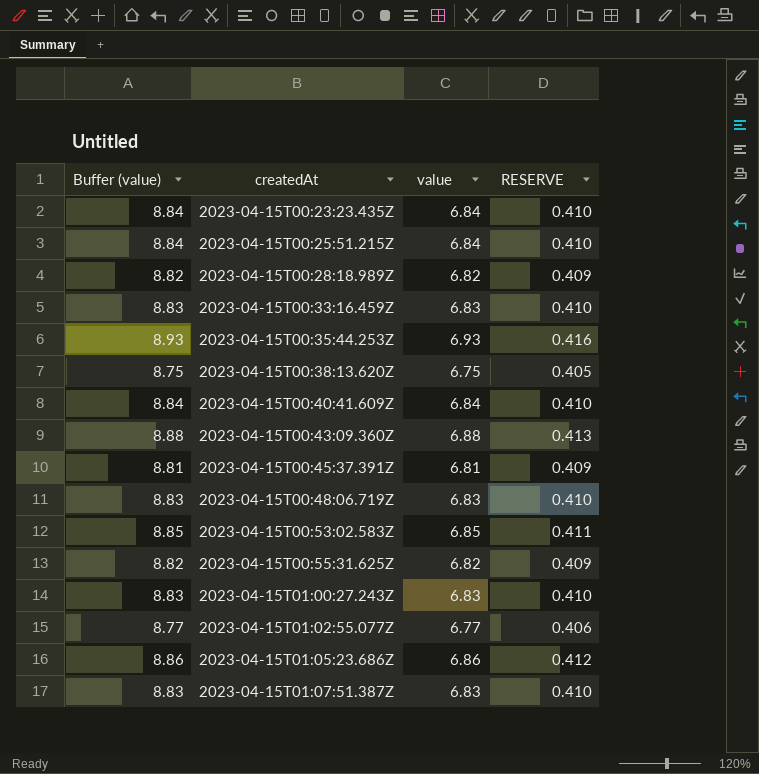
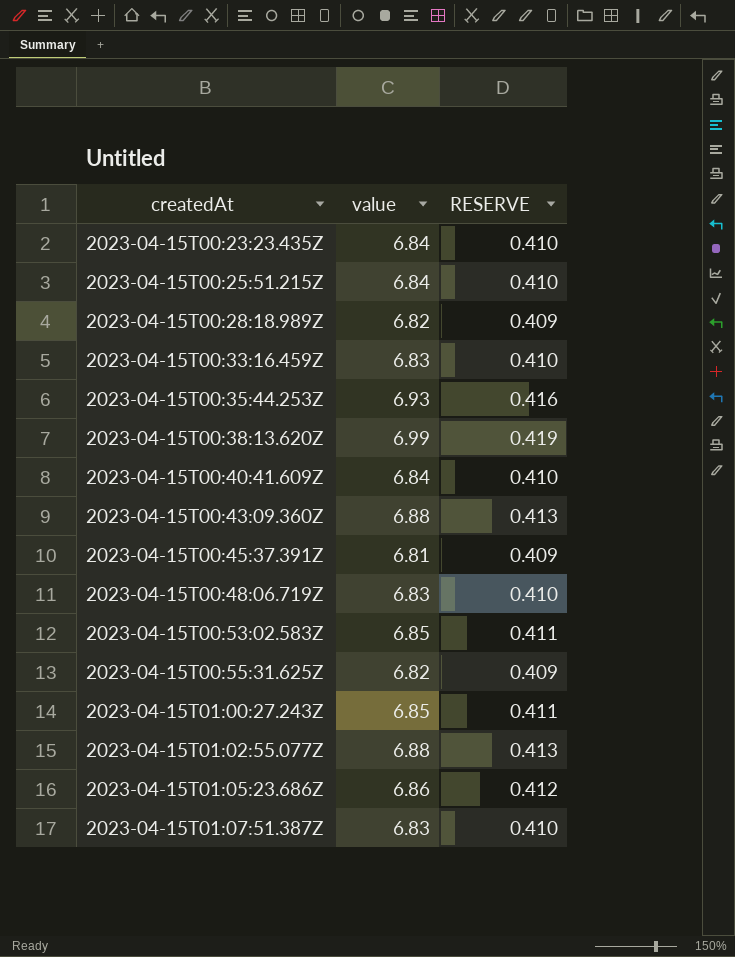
column Buffer (value) | formula: [value] + 2 -> none
2023-04-15T00:38:13.620Z | value: 6.75 -> 6.99
2023-04-15T00:38:13.620Z | RESERVE: 0.405 -> 0.419
2023-04-15T01:00:27.243Z | value: 6.83 -> 6.85
2023-04-15T01:00:27.243Z | RESERVE: 0.410 -> 0.411
2023-04-15T01:02:55.077Z | value: 6.77 -> 6.88
2023-04-15T01:02:55.077Z | RESERVE: 0.406 -> 0.413

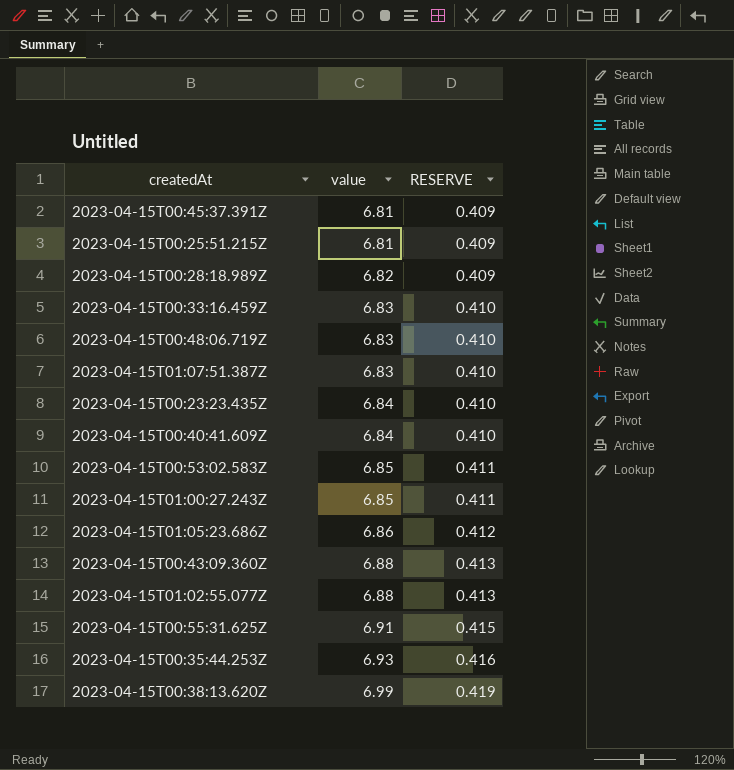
row order: createdAt ascending -> value ascending
2023-04-15T00:25:51.215Z | value: 6.84 -> 6.81
2023-04-15T00:25:51.215Z | RESERVE: 0.410 -> 0.409
2023-04-15T00:55:31.625Z | value: 6.82 -> 6.91
2023-04-15T00:55:31.625Z | RESERVE: 0.409 -> 0.415

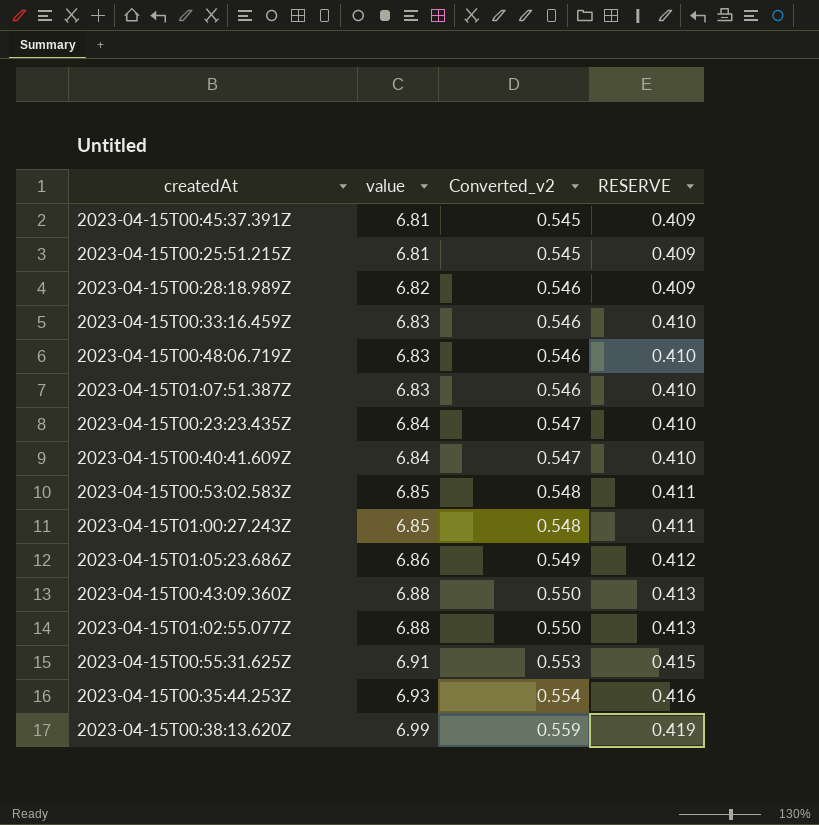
column Converted_v2 | formula: none -> [value] * 0.08

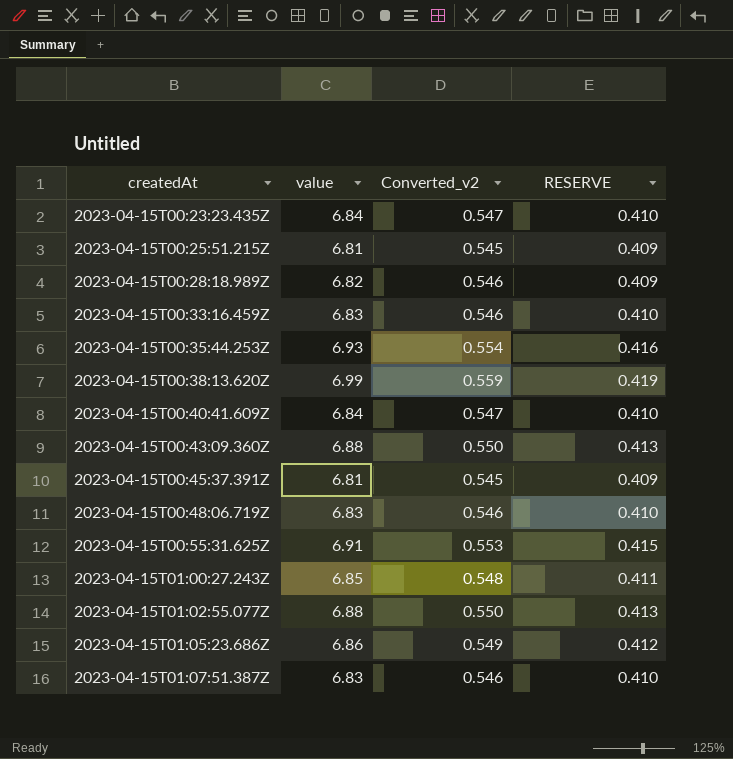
row order: value ascending -> createdAt ascending
row 2023-04-15T00:53:02.583Z: 6.85 | 0.548 | 0.411 -> none

